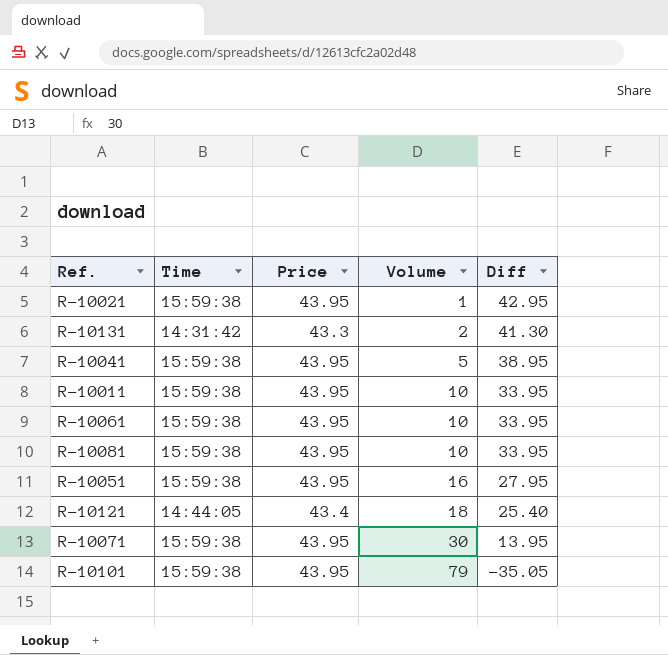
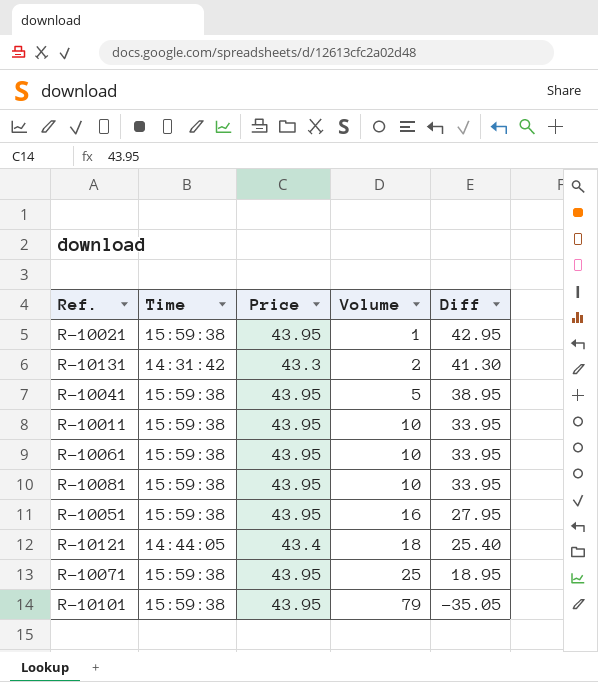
R-10071 | Volume: 30 -> 25
R-10071 | Diff: 13.95 -> 18.95

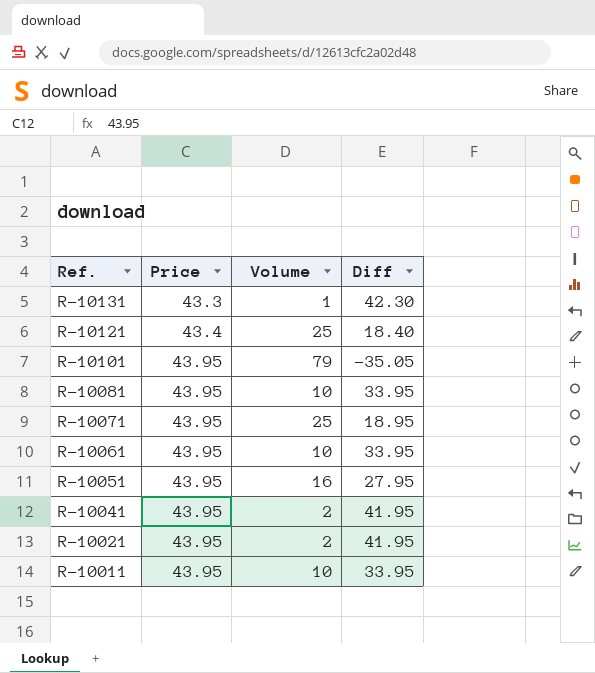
row order: Volume ascending -> Ref. descending
column Time | position: 2 -> none
R-10131 | Volume: 2 -> 1
R-10131 | Diff: 41.30 -> 42.30
R-10121 | Volume: 18 -> 25
R-10121 | Diff: 25.40 -> 18.40
R-10041 | Volume: 5 -> 2
R-10041 | Diff: 38.95 -> 41.95
R-10021 | Volume: 1 -> 2
R-10021 | Diff: 42.95 -> 41.95

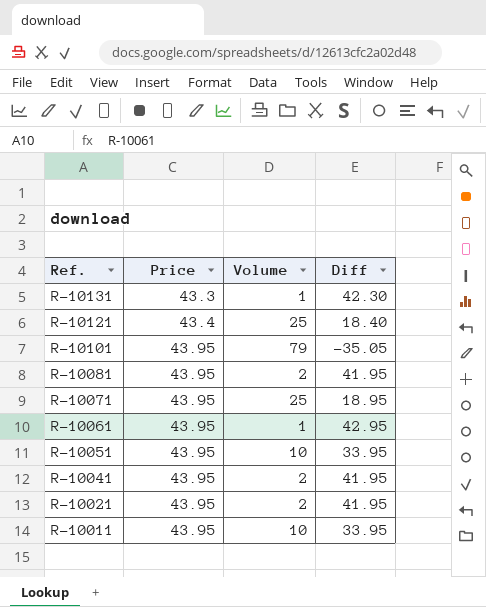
R-10081 | Volume: 10 -> 2
R-10081 | Diff: 33.95 -> 41.95
R-10061 | Volume: 10 -> 1
R-10061 | Diff: 33.95 -> 42.95
R-10051 | Volume: 16 -> 10
R-10051 | Diff: 27.95 -> 33.95

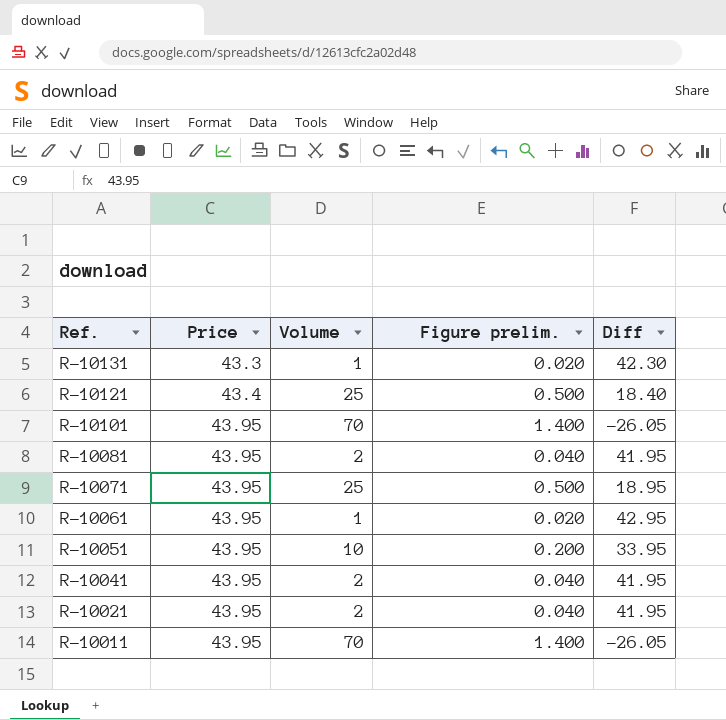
column Figure prelim. | formula: none -> [Volume] * 0.02
R-10101 | Volume: 79 -> 70
R-10101 | Diff: -35.05 -> -26.05
R-10011 | Volume: 10 -> 70
R-10011 | Diff: 33.95 -> -26.05

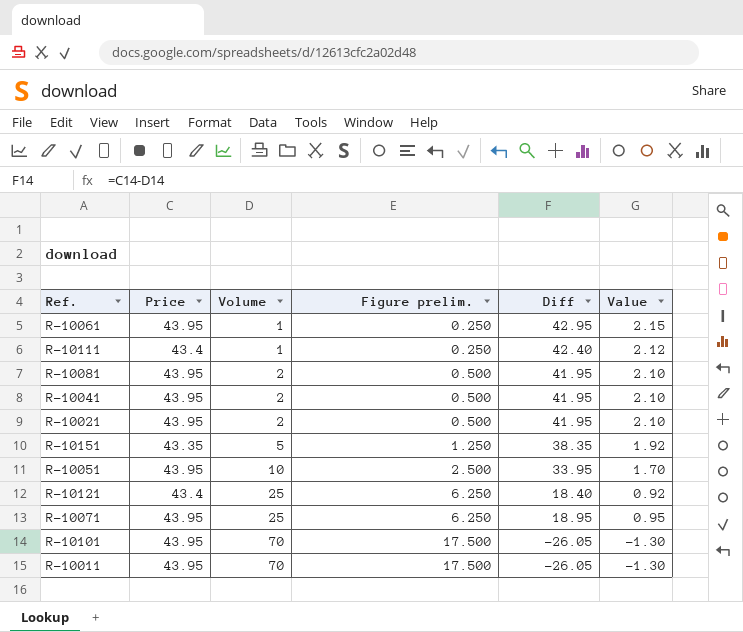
row order: Ref. descending -> Volume ascending
column Figure prelim. | formula: [Volume] * 0.02 -> [Volume] * 0.25
column Value | formula: none -> [Diff] * 0.05
row R-10131: 43.3 | 1 | 0.020 | 42.30 -> none
row R-10111: none -> 43.4 | 1 | 0.250 | 42.40 | 2.12
row R-10151: none -> 43.35 | 5 | 1.250 | 38.35 | 1.92

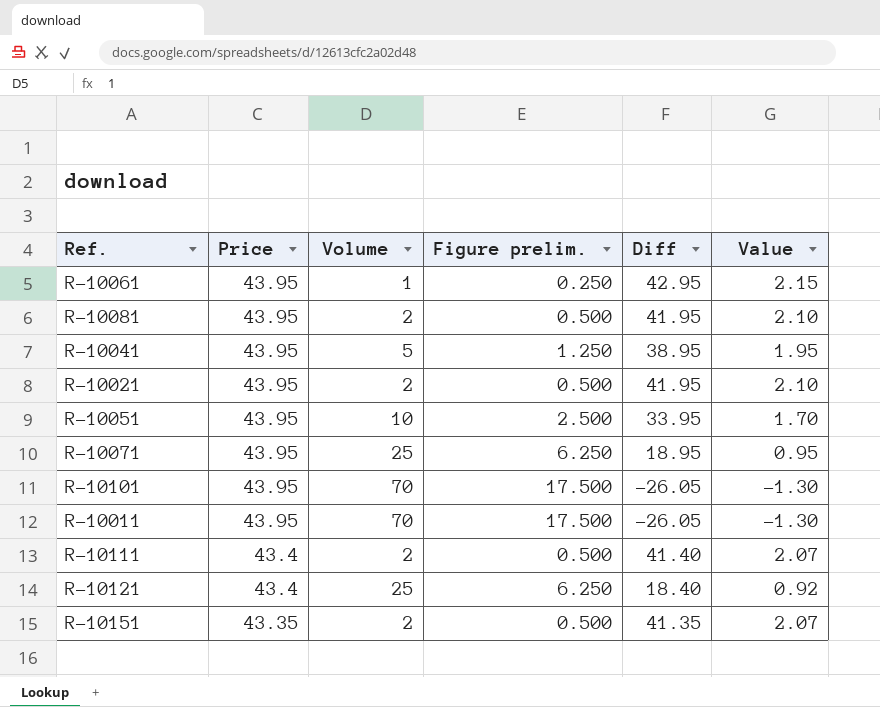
row order: Volume ascending -> Price descending
R-10041 | Volume: 2 -> 5
R-10041 | Figure prelim.: 0.500 -> 1.250
R-10041 | Diff: 41.95 -> 38.95
R-10041 | Value: 2.10 -> 1.95
R-10111 | Volume: 1 -> 2
R-10111 | Figure prelim.: 0.250 -> 0.500
R-10111 | Diff: 42.40 -> 41.40
R-10111 | Value: 2.12 -> 2.07
R-10151 | Volume: 5 -> 2
R-10151 | Figure prelim.: 1.250 -> 0.500
R-10151 | Diff: 38.35 -> 41.35
R-10151 | Value: 1.92 -> 2.07

